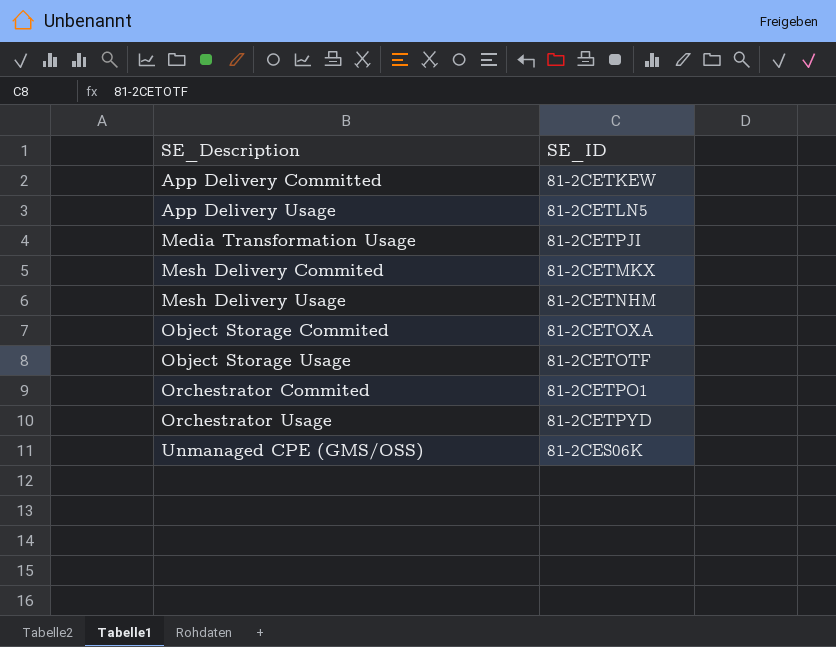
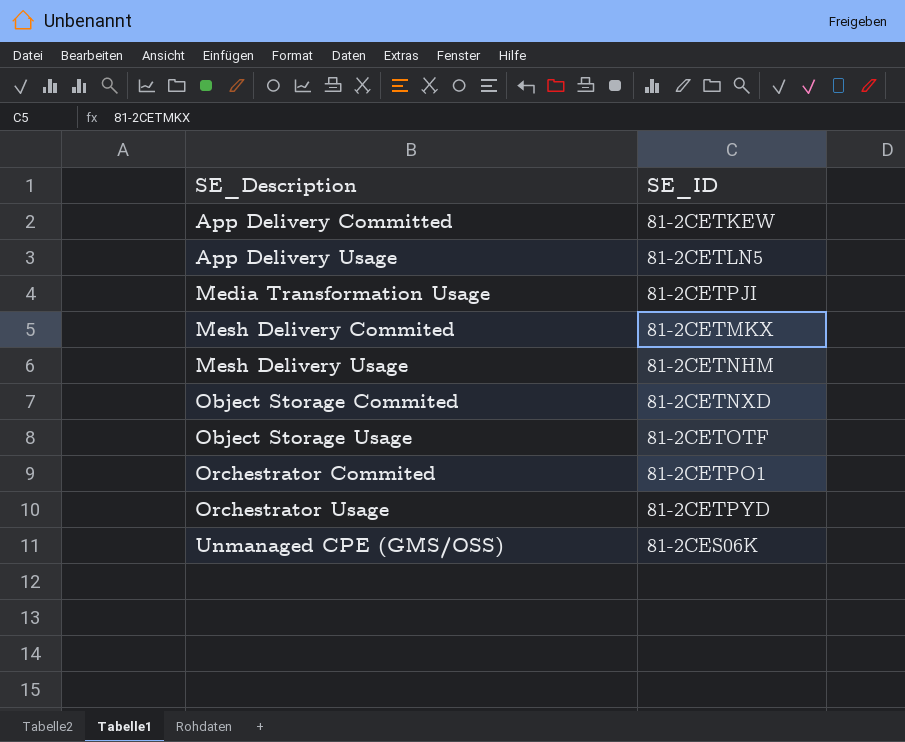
Object Storage Commited | SE_ID: 81-2CETOXA -> 81-2CETNXD

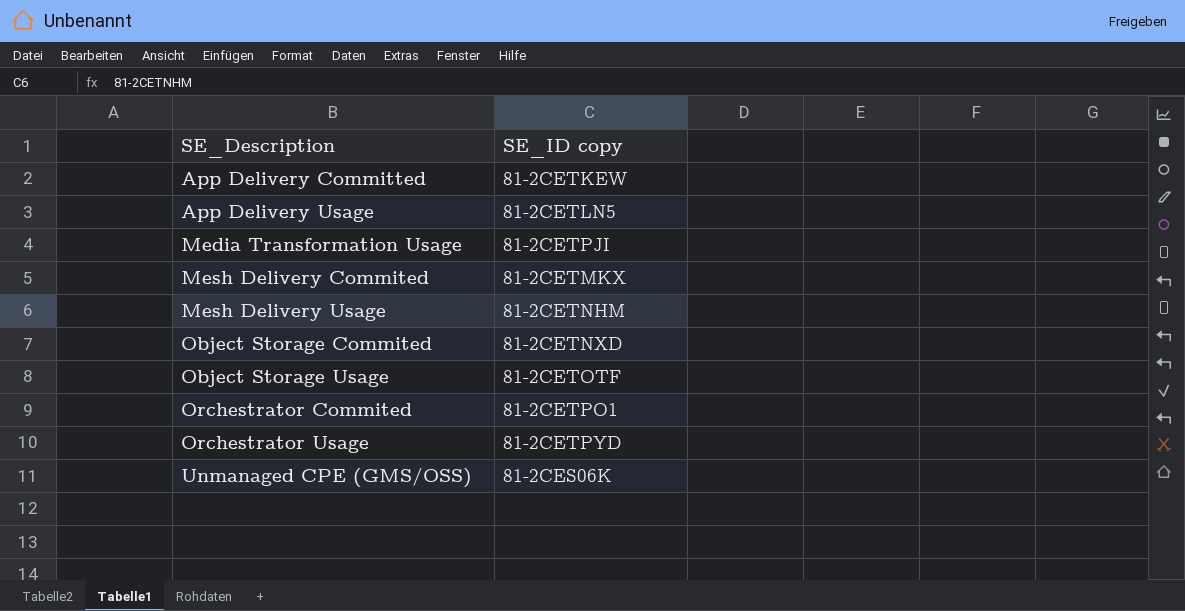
column name: SE_ID -> SE_ID copy

